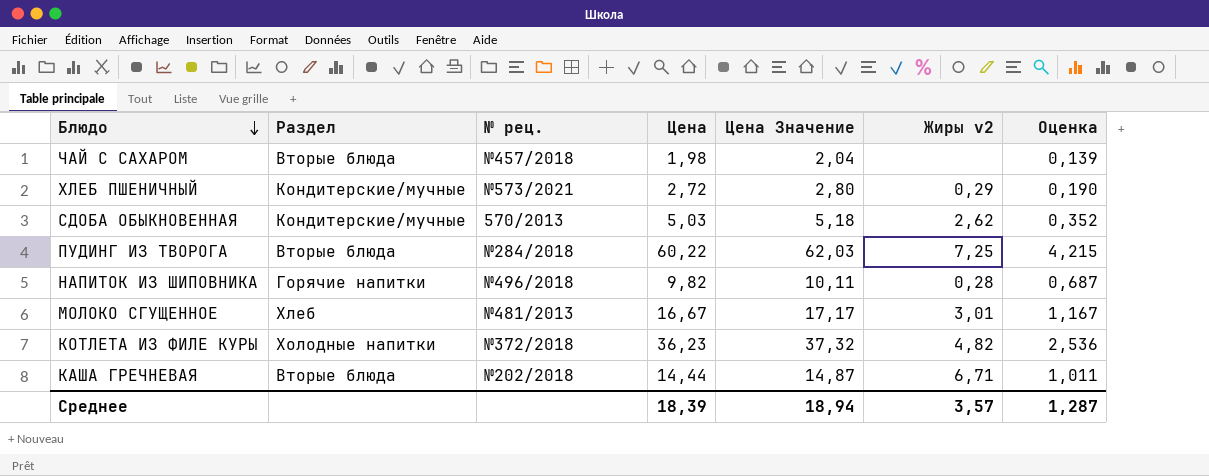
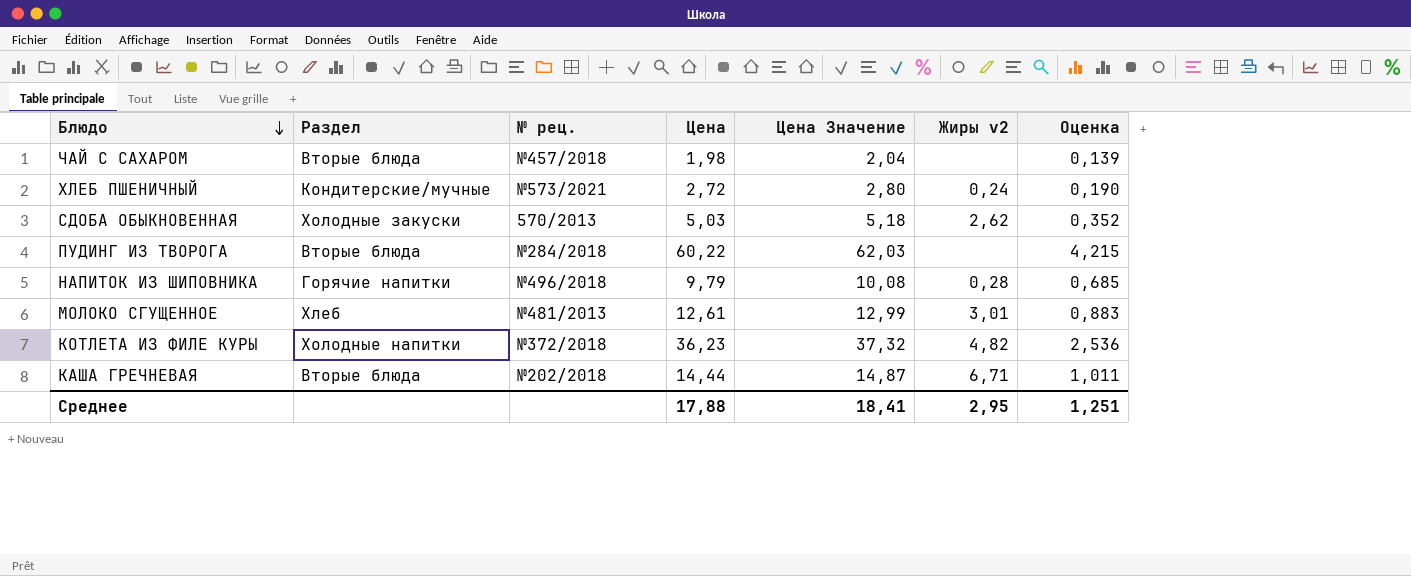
ХЛЕБ ПШЕНИЧНЫЙ | Жиры v2: 0,29 -> 0,24
СДОБА ОБЫКНОВЕННАЯ | Раздел: Кондитерские/мучные -> Холодные закуски
ПУДИНГ ИЗ ТВОРОГА | Жиры v2: 7,25 -> none
НАПИТОК ИЗ ШИПОВНИКА | Цена: 9,82 -> 9,79
НАПИТОК ИЗ ШИПОВНИКА | Цена Значение: 10,11 -> 10,08
НАПИТОК ИЗ ШИПОВНИКА | Оценка: 0,687 -> 0,685
МОЛОКО СГУЩЕННОЕ | Цена: 16,67 -> 12,61
МОЛОКО СГУЩЕННОЕ | Цена Значение: 17,17 -> 12,99
МОЛОКО СГУЩЕННОЕ | Оценка: 1,167 -> 0,883
Среднее | Цена: 18,39 -> 17,88
Среднее | Цена Значение: 18,94 -> 18,41
Среднее | Жиры v2: 3,57 -> 2,95
Среднее | Оценка: 1,287 -> 1,251

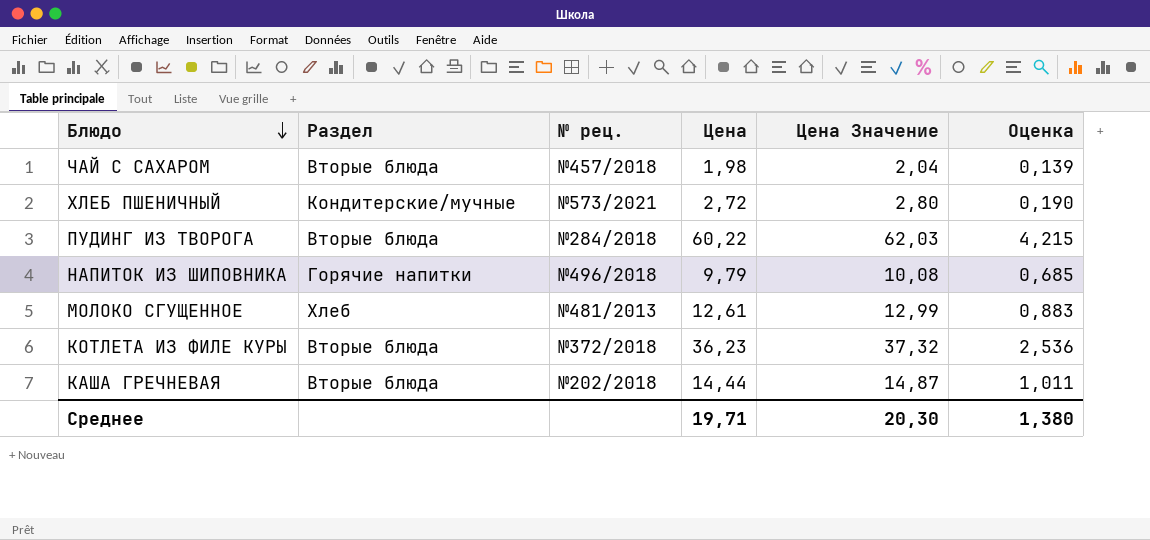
column Жиры v2 | position: 6 -> none
row СДОБА ОБЫКНОВЕННАЯ: Холодные закуски | 570/2013 | 5,03 | 5,18 | 2,62 | 0,352 -> none
КОТЛЕТА ИЗ ФИЛЕ КУРЫ | Раздел: Холодные напитки -> Вторые блюда
Среднее | Цена: 17,88 -> 19,71
Среднее | Цена Значение: 18,41 -> 20,30
Среднее | Оценка: 1,251 -> 1,380

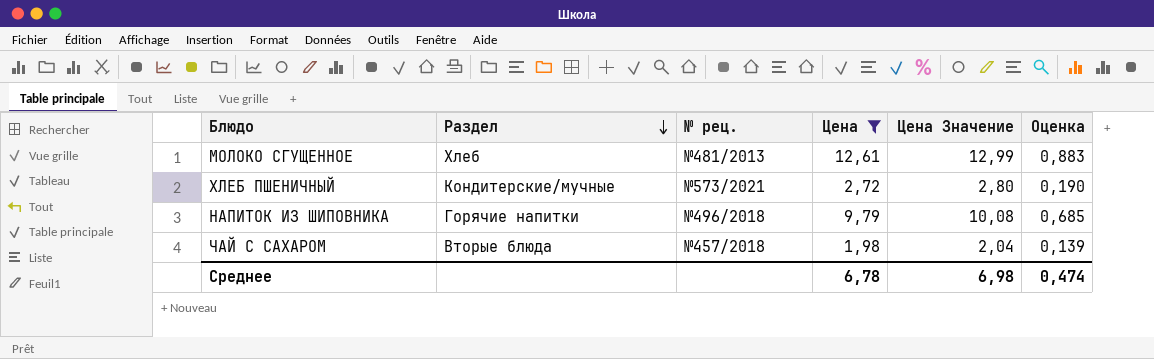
filter: none -> Цена <= 12,61
row order: Блюдо descending -> Раздел descending
Среднее | Цена: 19,71 -> 6,78
Среднее | Цена Значение: 20,30 -> 6,98
Среднее | Оценка: 1,380 -> 0,474

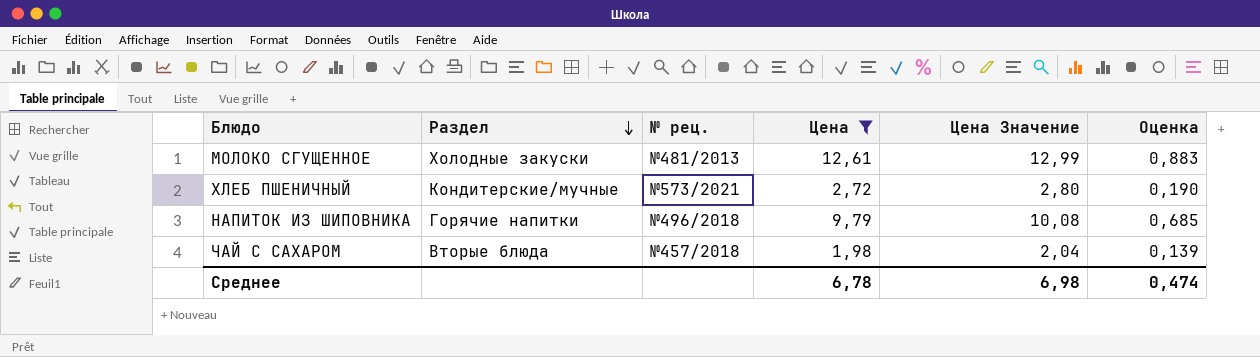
МОЛОКО СГУЩЕННОЕ | Раздел: Хлеб -> Холодные закуски

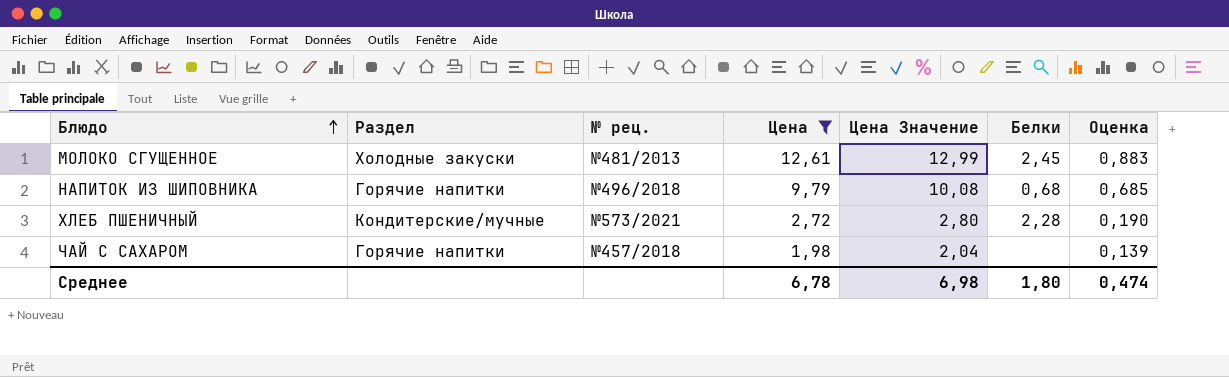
row order: Раздел descending -> Блюдо ascending
column Белки | position: none -> 6
ЧАЙ С САХАРОМ | Раздел: Вторые блюда -> Горячие напитки

